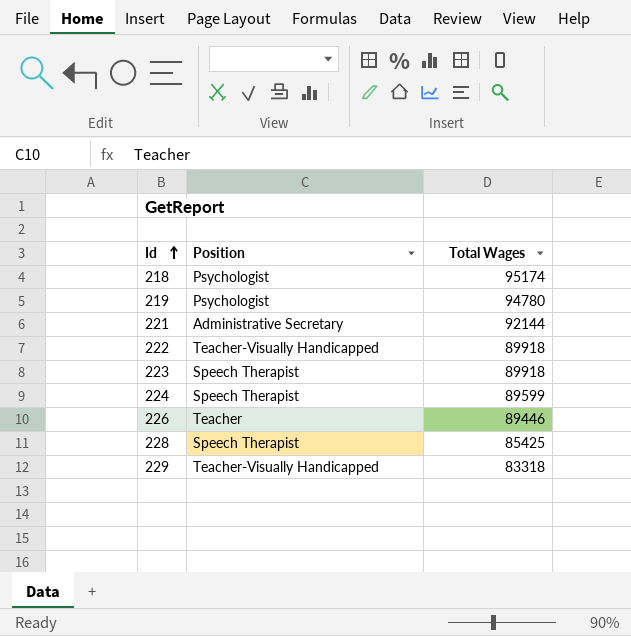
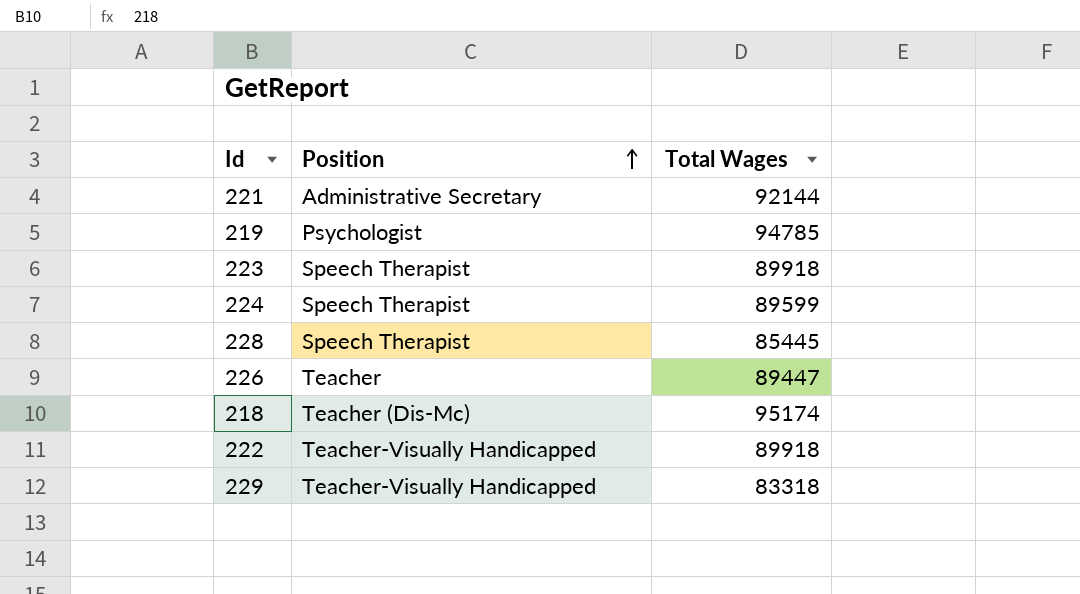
row order: Id ascending -> Position ascending
219 | Total Wages: 94780 -> 94785
228 | Total Wages: 85425 -> 85445
226 | Total Wages: 89446 -> 89447
218 | Position: Psychologist -> Teacher (Dis-Mc)

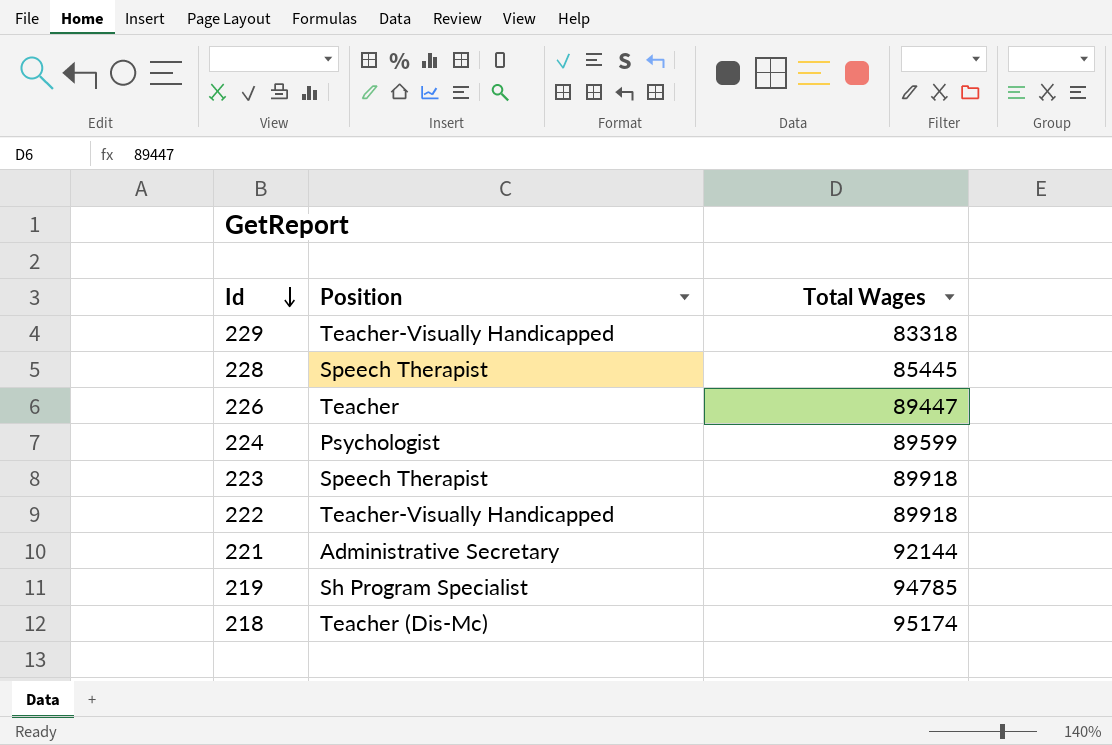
row order: Position ascending -> Id descending
224 | Position: Speech Therapist -> Psychologist
219 | Position: Psychologist -> Sh Program Specialist

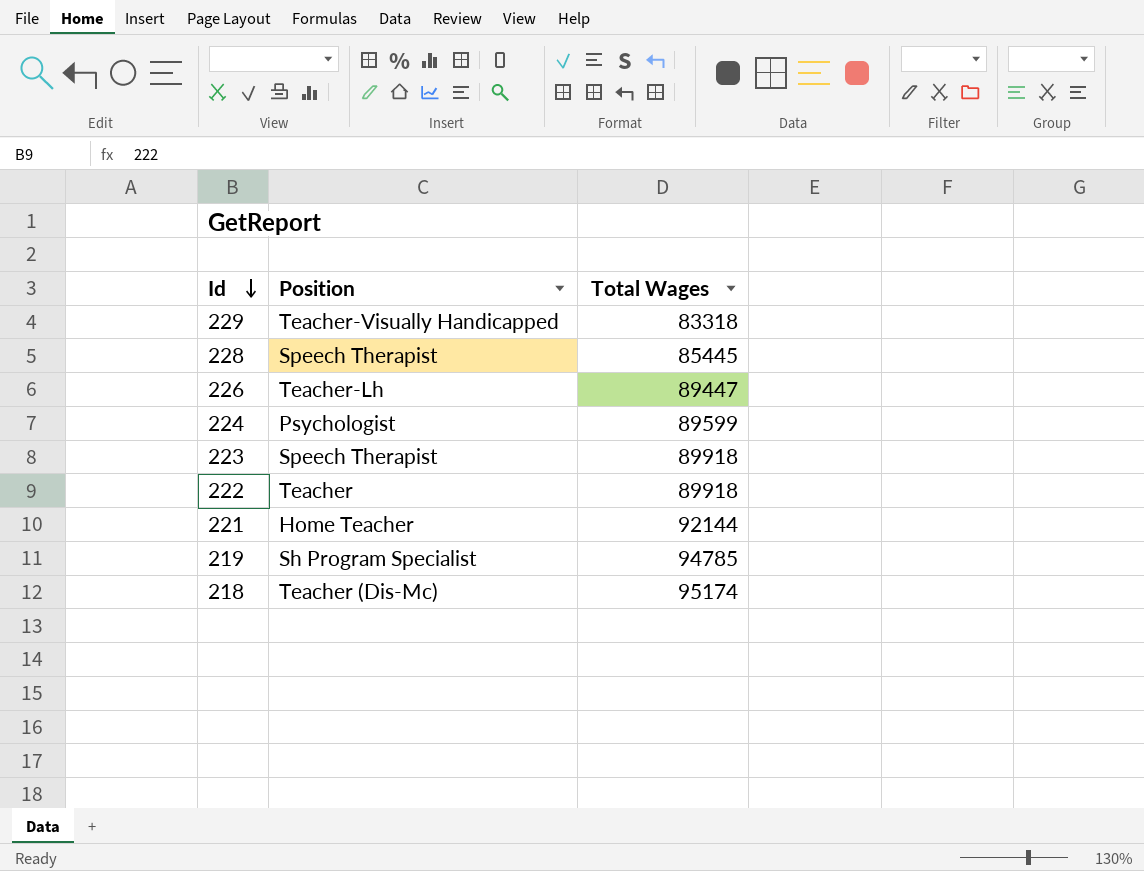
226 | Position: Teacher -> Teacher-Lh
222 | Position: Teacher-Visually Handicapped -> Teacher
221 | Position: Administrative Secretary -> Home Teacher

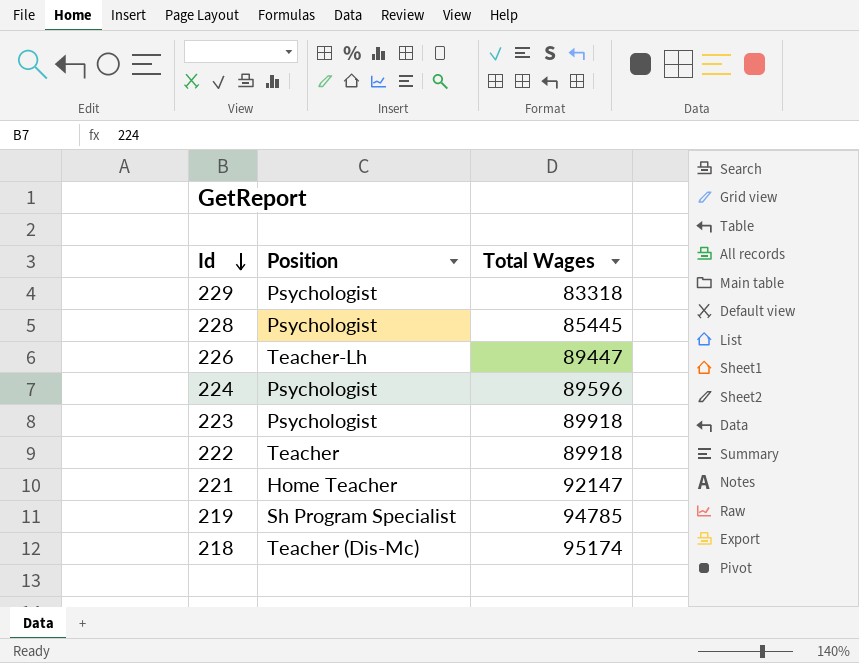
229 | Position: Teacher-Visually Handicapped -> Psychologist
228 | Position: Speech Therapist -> Psychologist
224 | Total Wages: 89599 -> 89596
223 | Position: Speech Therapist -> Psychologist
221 | Total Wages: 92144 -> 92147

